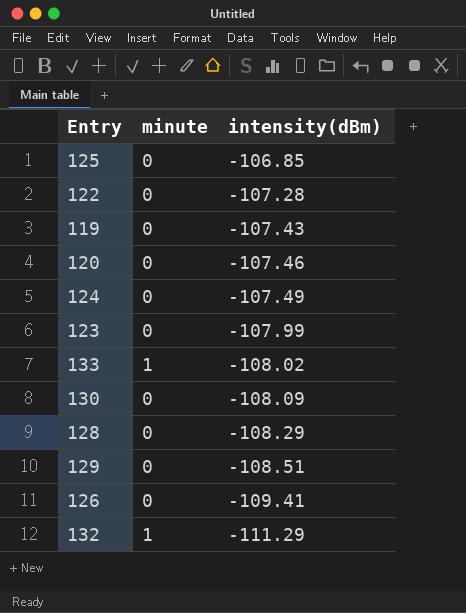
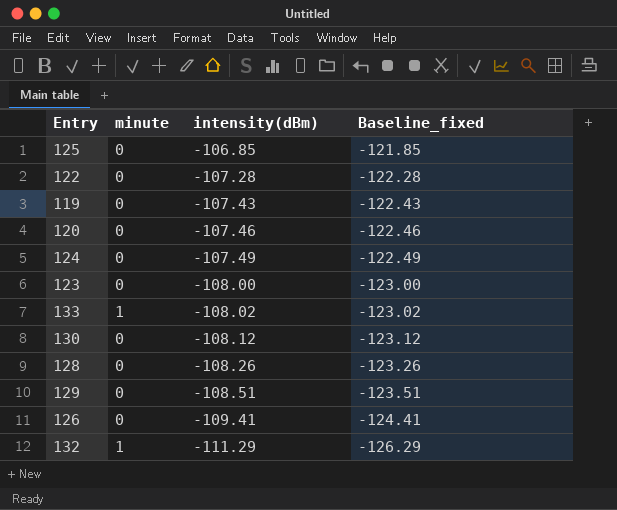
column Baseline_fixed | formula: none -> [intensity(dBm)] - 15
123 | intensity(dBm): -107.99 -> -108.00
130 | intensity(dBm): -108.09 -> -108.12
128 | intensity(dBm): -108.29 -> -108.26

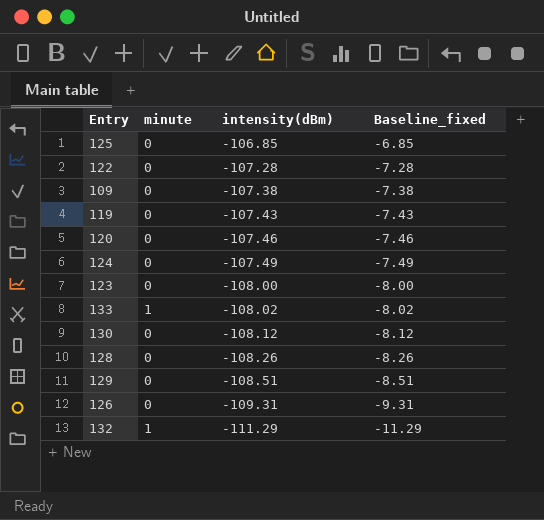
column Baseline_fixed | formula: [intensity(dBm)] - 15 -> [intensity(dBm)] + 100
row 109: none -> 0 | -107.38 | -7.38
126 | intensity(dBm): -109.41 -> -109.31

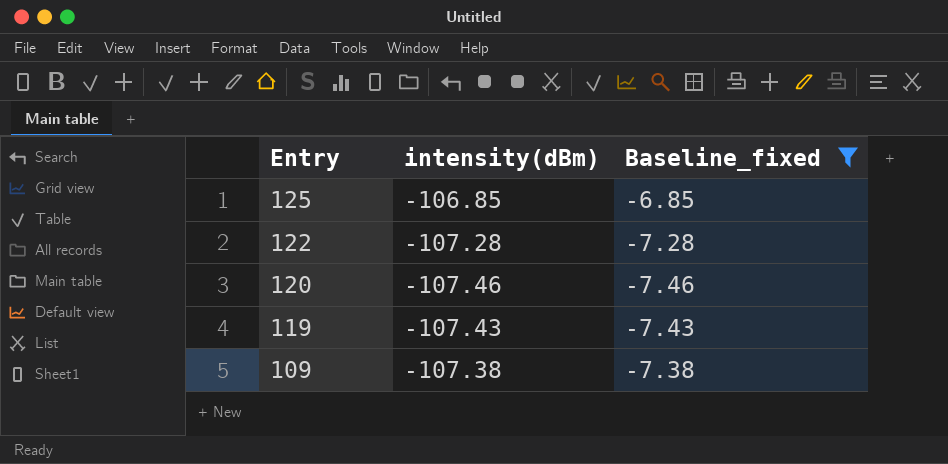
filter: none -> Baseline_fixed >= -7.46
row order: intensity(dBm) descending -> Entry descending
column minute | position: 2 -> none

